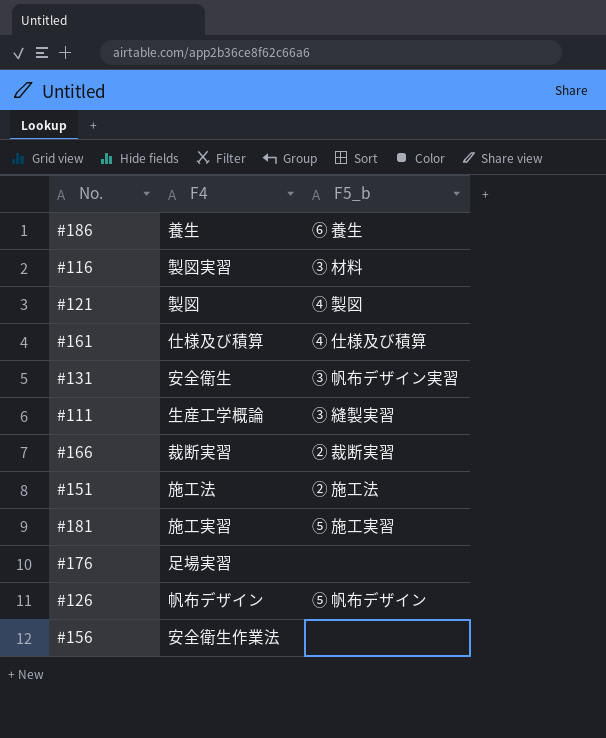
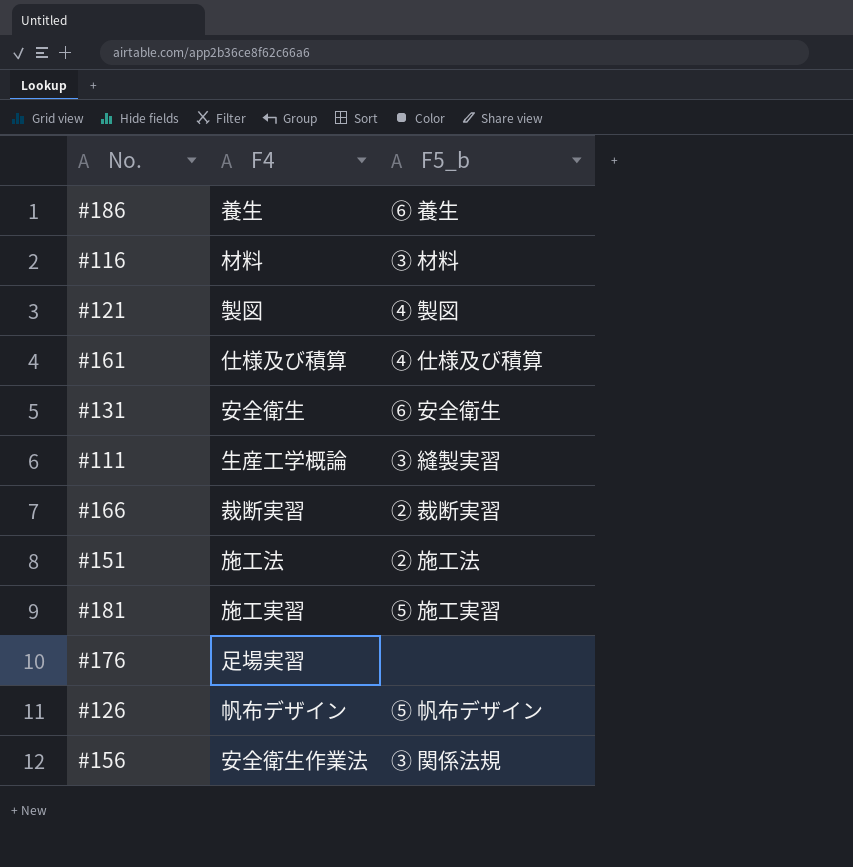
#116 | F4: 製図実習 -> 材料
#131 | F5_b: ③ 帆布デザイン実習 -> ⑥ 安全衛生
#156 | F5_b: none -> ③ 関係法規

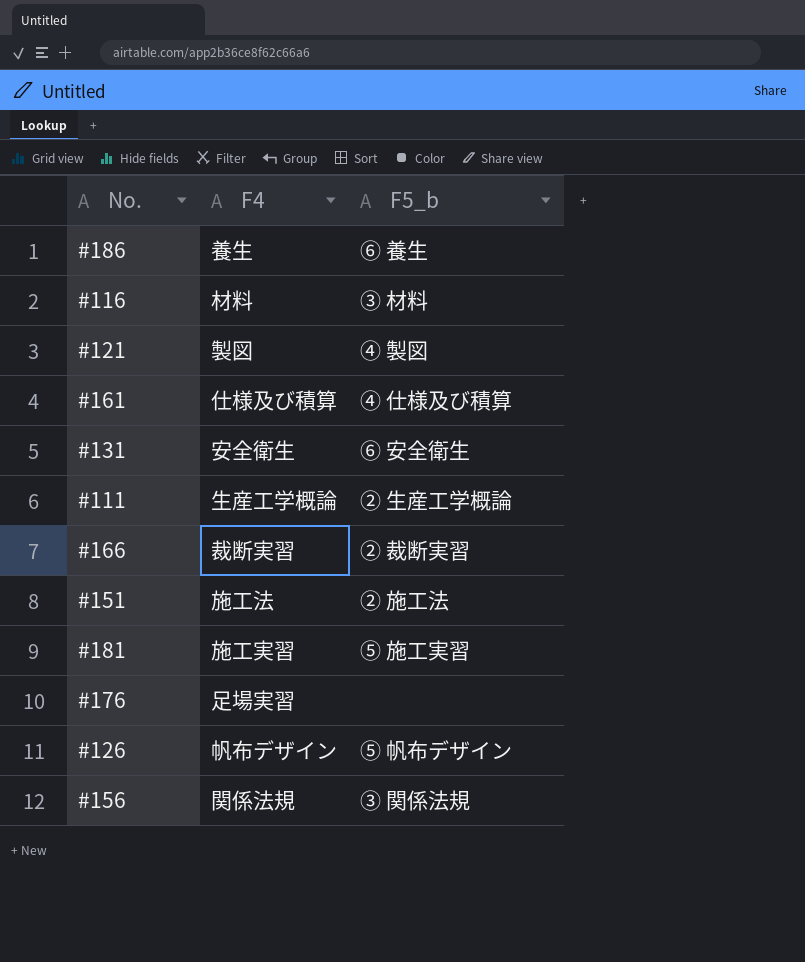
#111 | F5_b: ③ 縫製実習 -> ② 生産工学概論
#156 | F4: 安全衛生作業法 -> 関係法規

